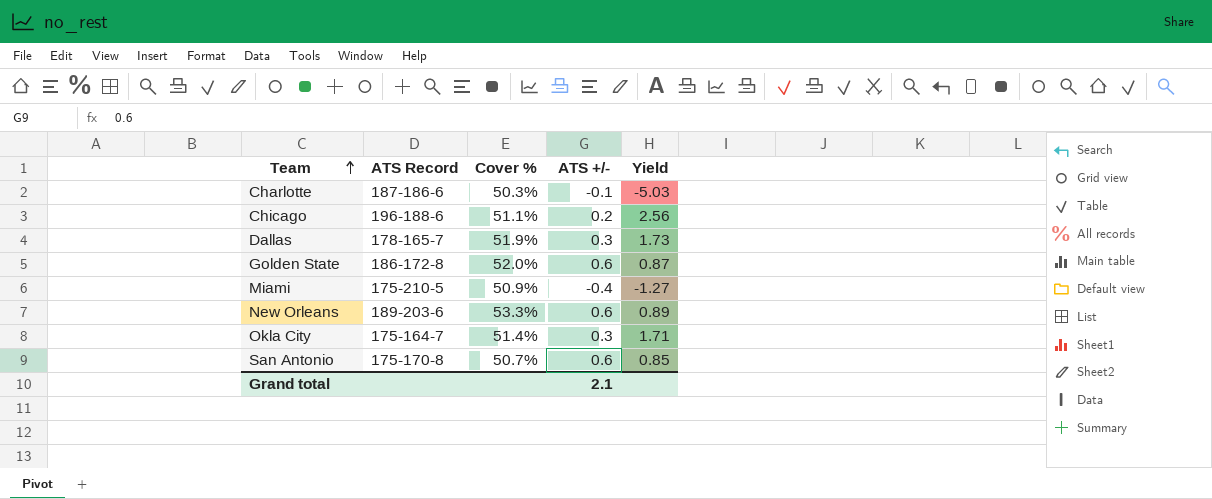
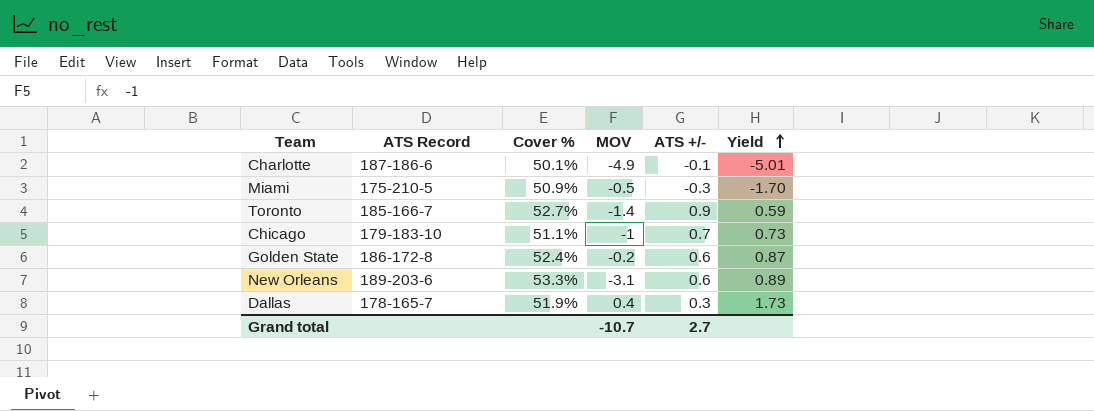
row order: Team ascending -> Yield ascending
column MOV | position: none -> 4
row Okla City: 175-164-7 | 51.4% | 0.3 | 1.71 -> none
row San Antonio: 175-170-8 | 50.7% | 0.6 | 0.85 -> none
Charlotte | Cover %: 50.3% -> 50.1%
Charlotte | Yield: -5.03 -> -5.01
Miami | ATS +/-: -0.4 -> -0.3
Miami | Yield: -1.27 -> -1.70
row Toronto: none -> 185-166-7 | 52.7% | -1.4 | 0.9 | 0.59
Chicago | ATS Record: 196-188-6 -> 179-183-10
Chicago | ATS +/-: 0.2 -> 0.7
Chicago | Yield: 2.56 -> 0.73
Golden State | Cover %: 52.0% -> 52.4%
Grand total | ATS +/-: 2.1 -> 2.7

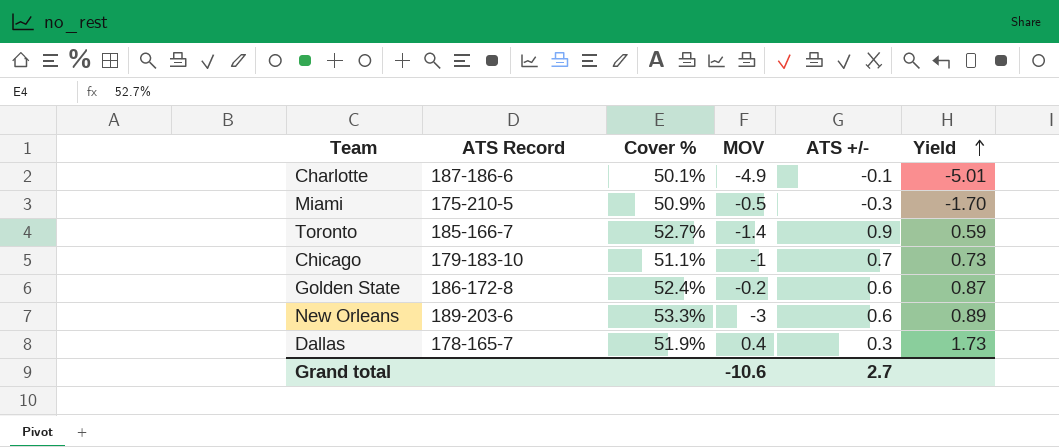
New Orleans | MOV: -3.1 -> -3
Grand total | MOV: -10.7 -> -10.6

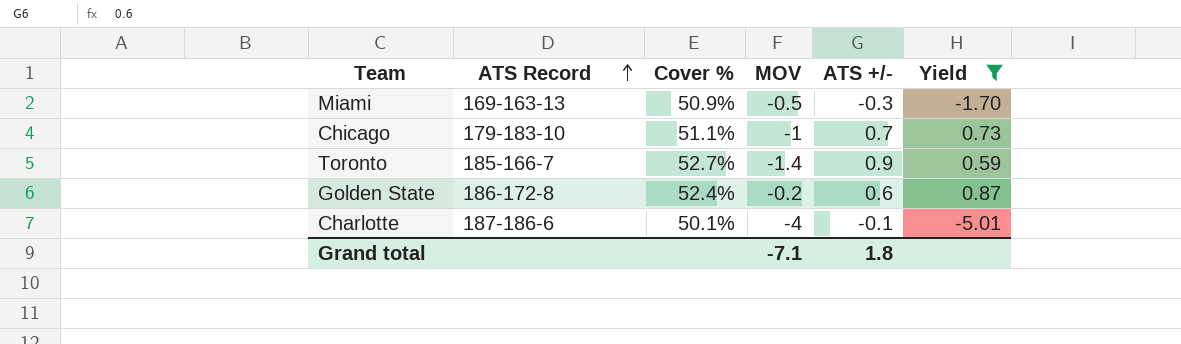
filter: none -> Yield <= 0.87
row order: Yield ascending -> ATS Record ascending
Miami | ATS Record: 175-210-5 -> 169-163-13
Charlotte | MOV: -4.9 -> -4
Grand total | MOV: -10.6 -> -7.1
Grand total | ATS +/-: 2.7 -> 1.8

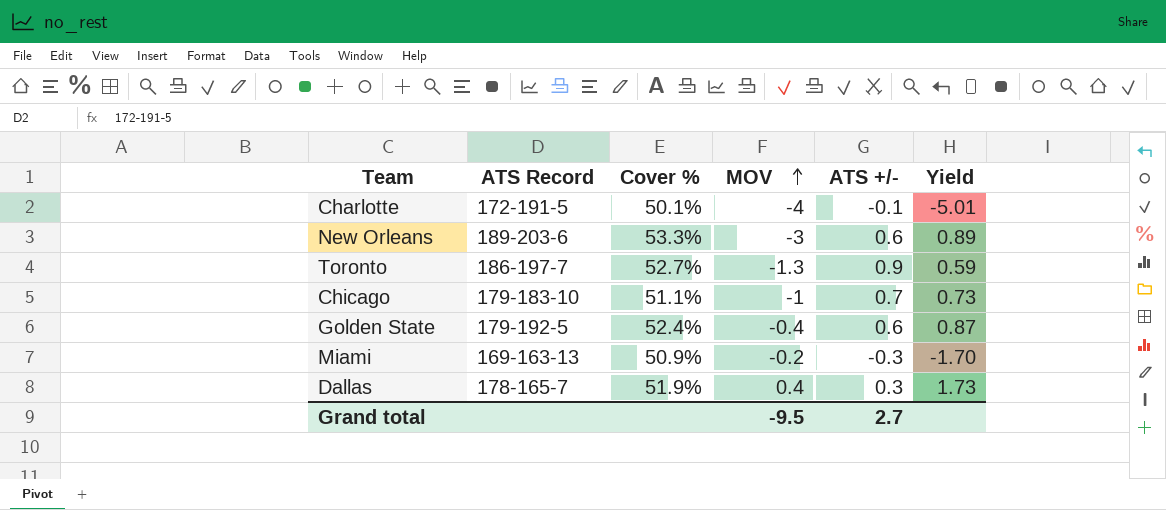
filter: Yield <= 0.87 -> none
row order: ATS Record ascending -> MOV ascending
Charlotte | ATS Record: 187-186-6 -> 172-191-5
Toronto | ATS Record: 185-166-7 -> 186-197-7
Toronto | MOV: -1.4 -> -1.3
Golden State | ATS Record: 186-172-8 -> 179-192-5
Golden State | MOV: -0.2 -> -0.4
Miami | MOV: -0.5 -> -0.2
Grand total | MOV: -7.1 -> -9.5
Grand total | ATS +/-: 1.8 -> 2.7

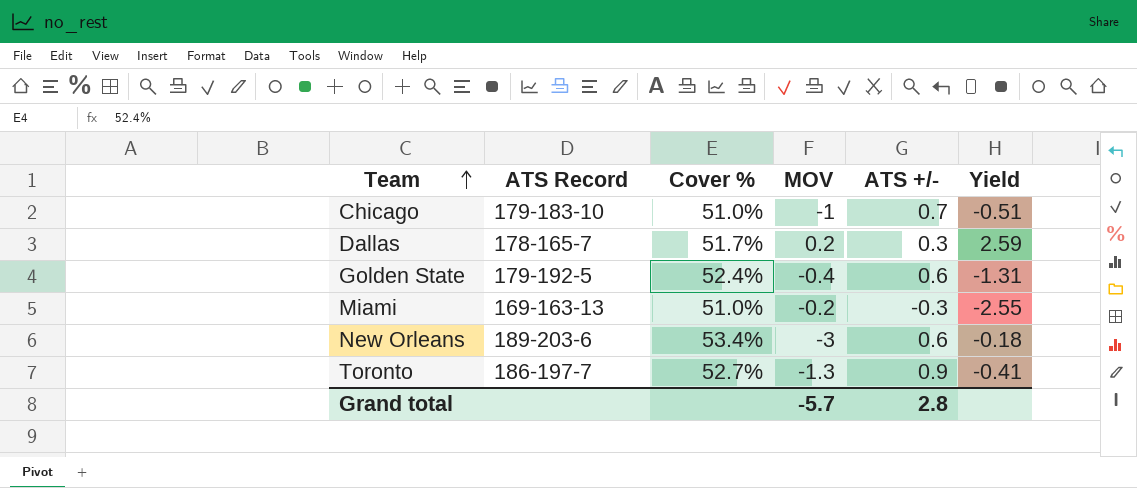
row order: MOV ascending -> Team ascending
column Yield | formula: [Cover %] / [ATS +/-] -> [Cover %] / [MOV]
row Charlotte: 172-191-5 | 50.1% | -4 | -0.1 | -5.01 -> none
Chicago | Cover %: 51.1% -> 51.0%
Dallas | Cover %: 51.9% -> 51.7%
Dallas | MOV: 0.4 -> 0.2
Miami | Cover %: 50.9% -> 51.0%
New Orleans | Cover %: 53.3% -> 53.4%
Grand total | MOV: -9.5 -> -5.7
Grand total | ATS +/-: 2.7 -> 2.8

